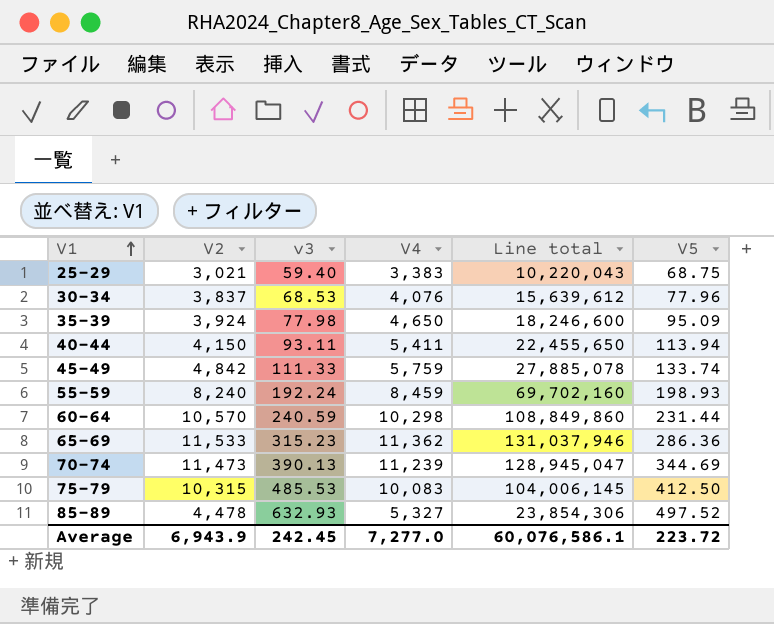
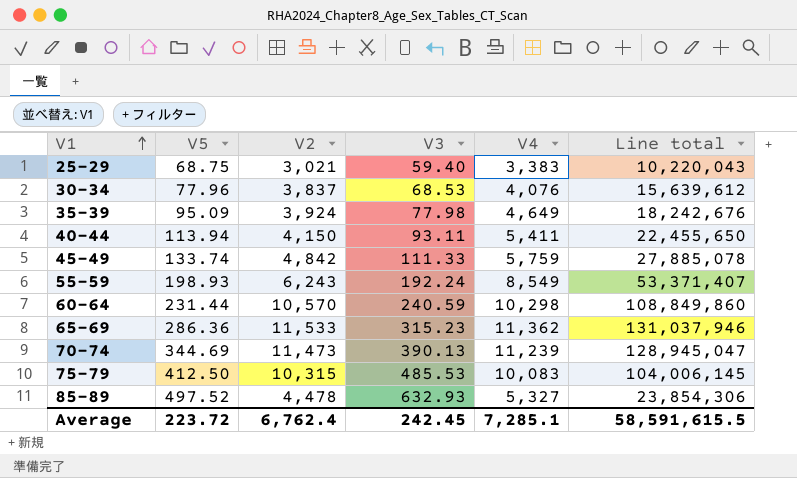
column V5 | position: 6 -> 2
column name: v3 -> V3
35-39 | V4: 4,650 -> 4,649
35-39 | Line total: 18,246,600 -> 18,242,676
55-59 | V2: 8,240 -> 6,243
55-59 | V4: 8,459 -> 8,549
55-59 | Line total: 69,702,160 -> 53,371,407
Average | V2: 6,943.9 -> 6,762.4
Average | V4: 7,277.0 -> 7,285.1
Average | Line total: 60,076,586.1 -> 58,591,615.5

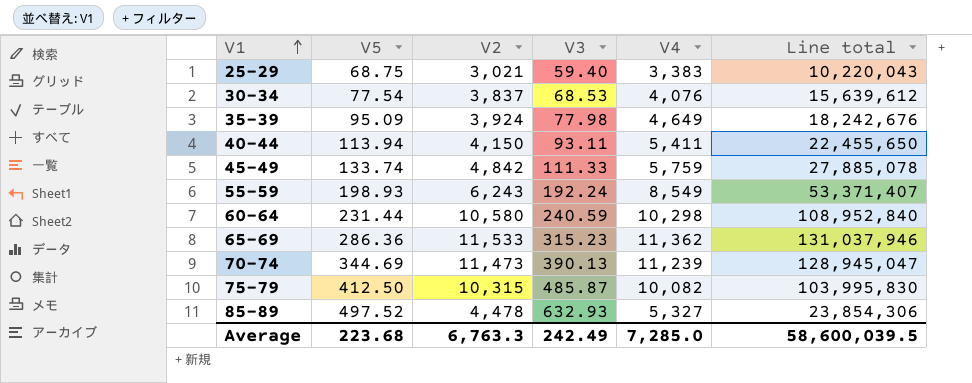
30-34 | V5: 77.96 -> 77.54
60-64 | V2: 10,570 -> 10,580
60-64 | Line total: 108,849,860 -> 108,952,840
75-79 | V3: 485.53 -> 485.87
75-79 | V4: 10,083 -> 10,082
75-79 | Line total: 104,006,145 -> 103,995,830
Average | V5: 223.72 -> 223.68
Average | V2: 6,762.4 -> 6,763.3
Average | V3: 242.45 -> 242.49
Average | V4: 7,285.1 -> 7,285.0
Average | Line total: 58,591,615.5 -> 58,600,039.5

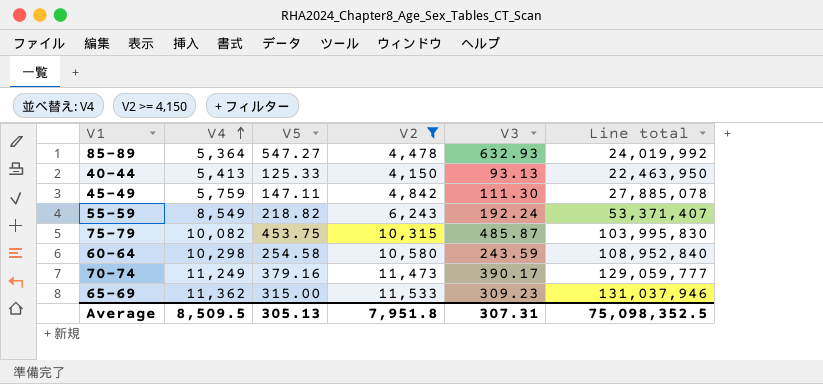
filter: none -> V2 >= 4,150
row order: V1 ascending -> V4 ascending
column V4 | position: 5 -> 2
85-89 | V4: 5,327 -> 5,364
85-89 | V5: 497.52 -> 547.27
85-89 | Line total: 23,854,306 -> 24,019,992
40-44 | V4: 5,411 -> 5,413
40-44 | V5: 113.94 -> 125.33
40-44 | V3: 93.11 -> 93.13
40-44 | Line total: 22,455,650 -> 22,463,950
45-49 | V5: 133.74 -> 147.11
45-49 | V3: 111.33 -> 111.30
55-59 | V5: 198.93 -> 218.82
75-79 | V5: 412.50 -> 453.75
60-64 | V5: 231.44 -> 254.58
60-64 | V3: 240.59 -> 243.59
70-74 | V4: 11,239 -> 11,249
70-74 | V5: 344.69 -> 379.16
70-74 | V3: 390.13 -> 390.17
70-74 | Line total: 128,945,047 -> 129,059,777
65-69 | V5: 286.36 -> 315.00
65-69 | V3: 315.23 -> 309.23
Average | V4: 7,285.0 -> 8,509.5
Average | V5: 223.68 -> 305.13
Average | V2: 6,763.3 -> 7,951.8
Average | V3: 242.49 -> 307.31
Average | Line total: 58,600,039.5 -> 75,098,352.5

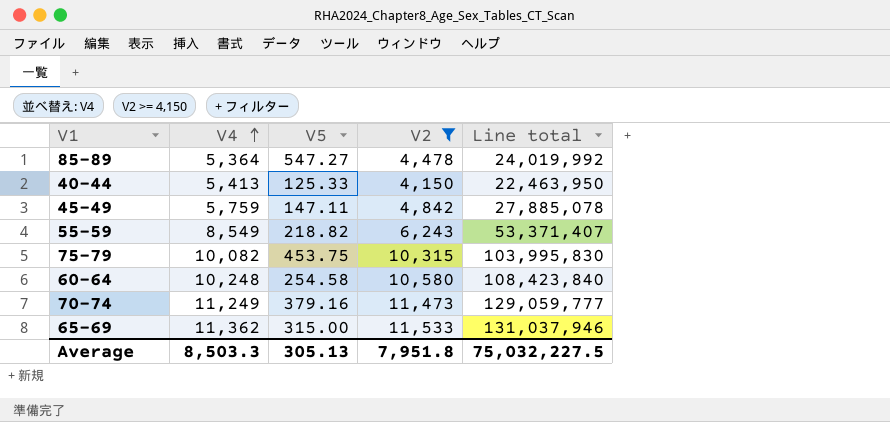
column V3 | position: 5 -> none
60-64 | V4: 10,298 -> 10,248
60-64 | Line total: 108,952,840 -> 108,423,840
Average | V4: 8,509.5 -> 8,503.3
Average | Line total: 75,098,352.5 -> 75,032,227.5

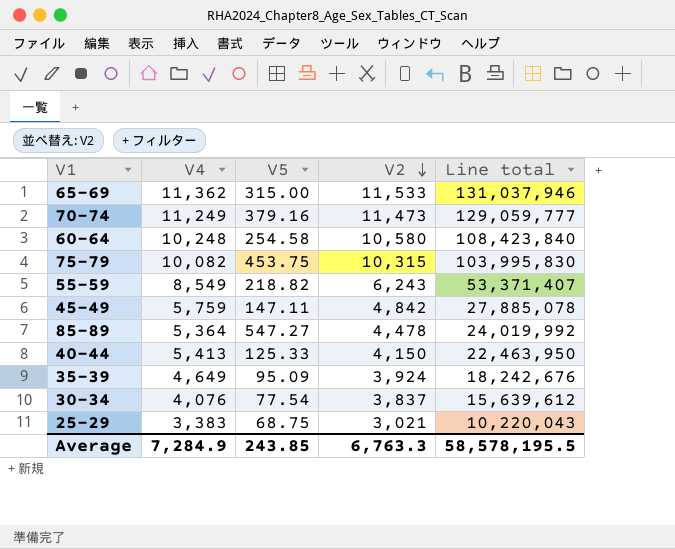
filter: V2 >= 4,150 -> none
row order: V4 ascending -> V2 descending
Average | V4: 8,503.3 -> 7,284.9
Average | V5: 305.13 -> 243.85
Average | V2: 7,951.8 -> 6,763.3
Average | Line total: 75,032,227.5 -> 58,578,195.5

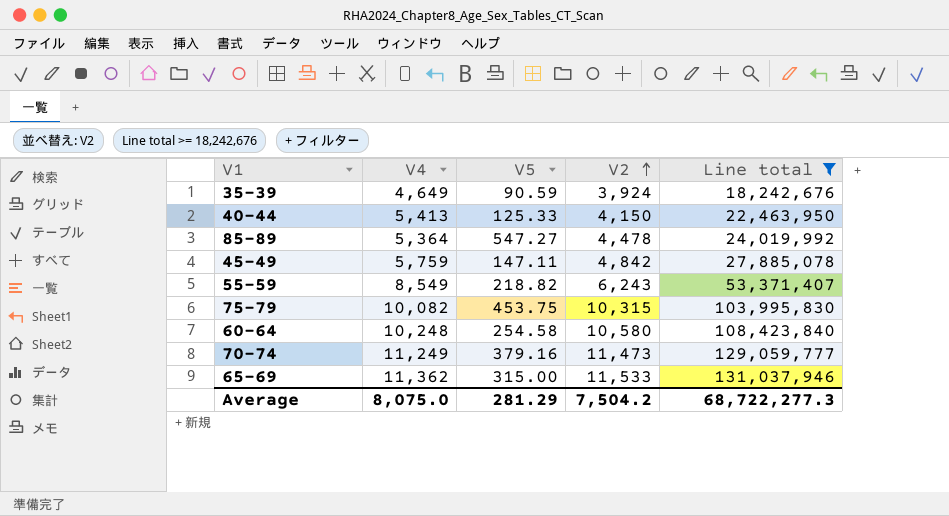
filter: none -> Line total >= 18,242,676
row order: V2 descending -> V2 ascending
35-39 | V5: 95.09 -> 90.59
Average | V4: 7,284.9 -> 8,075.0
Average | V5: 243.85 -> 281.29
Average | V2: 6,763.3 -> 7,504.2
Average | Line total: 58,578,195.5 -> 68,722,277.3

